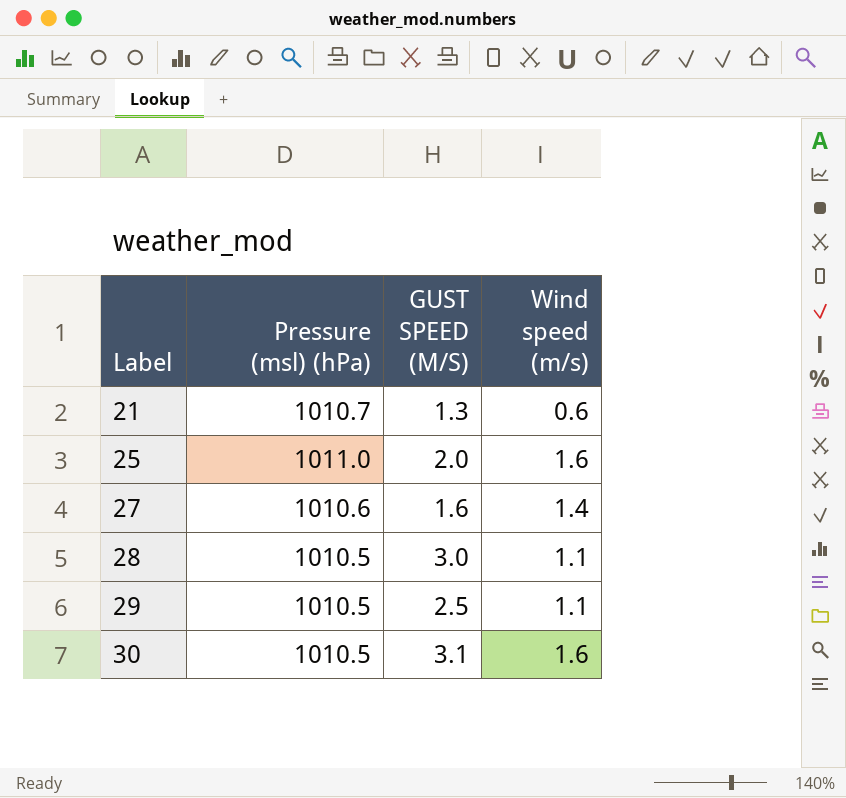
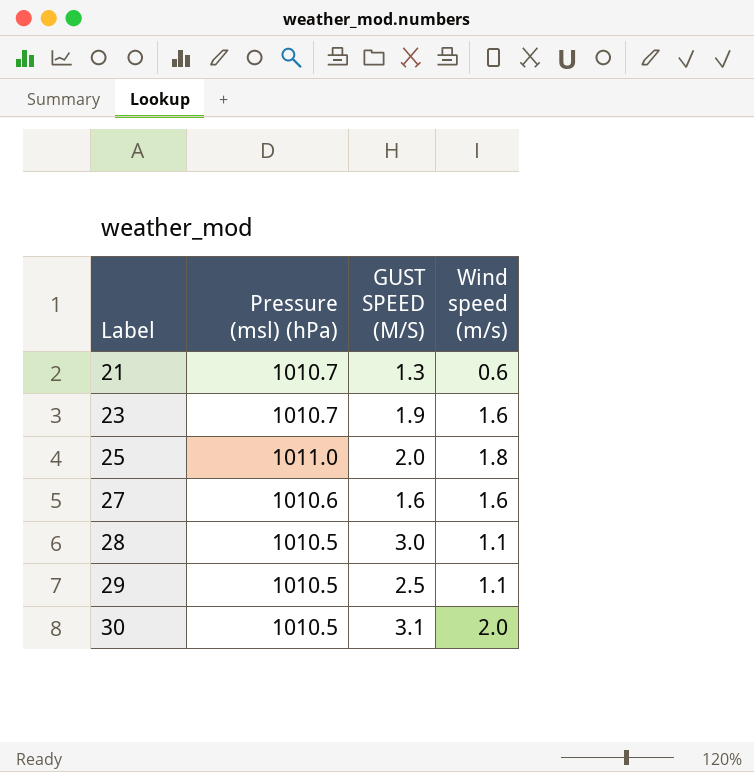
row 23: none -> 1010.7 | 1.9 | 1.6
25 | Wind speed (m/s): 1.6 -> 1.8
27 | Wind speed (m/s): 1.4 -> 1.6
30 | Wind speed (m/s): 1.6 -> 2.0

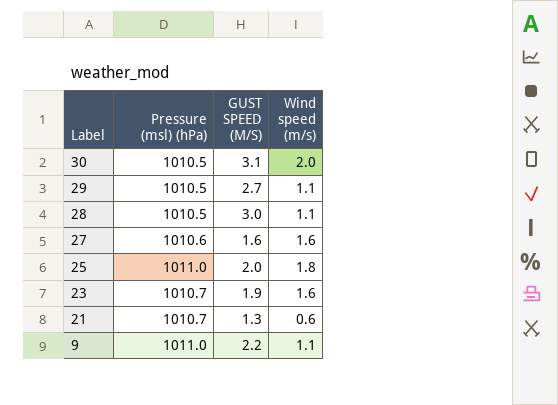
row order: Label ascending -> Label descending
29 | GUST SPEED (M/S): 2.5 -> 2.7
row 9: none -> 1011.0 | 2.2 | 1.1

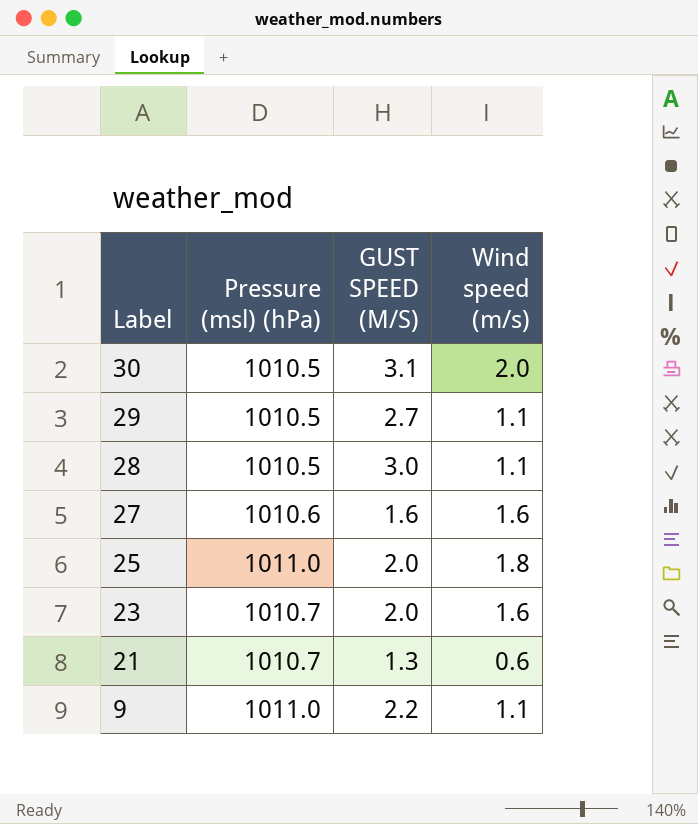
23 | GUST SPEED (M/S): 1.9 -> 2.0

